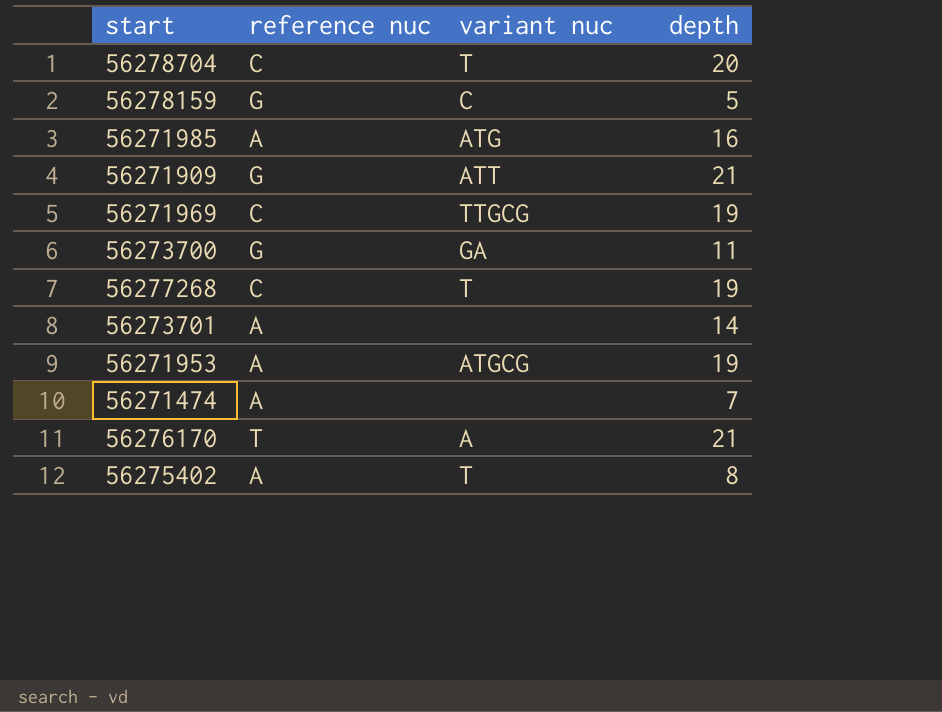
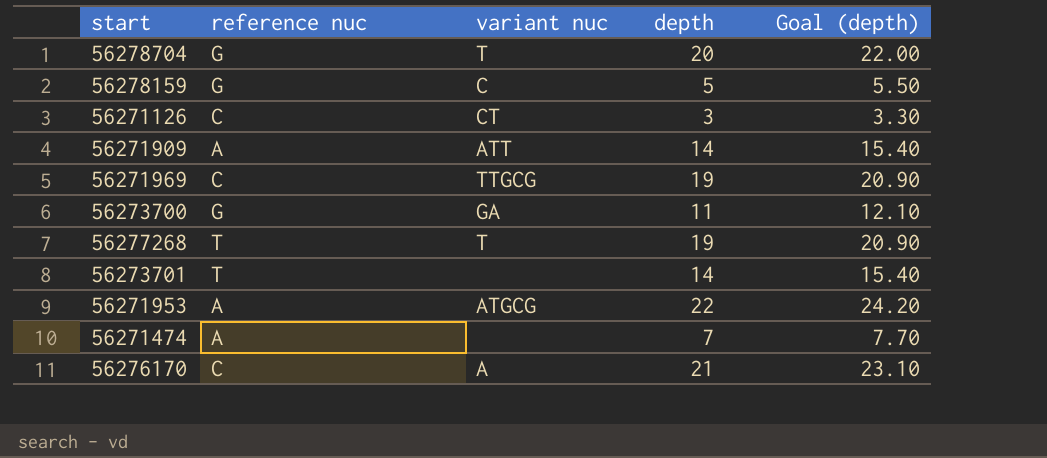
column Goal (depth) | formula: none -> [depth] * 1.1
row 56271985: A | ATG | 16 -> none
row 56275402: A | T | 8 -> none
56278704 | reference nuc: C -> G
row 56271126: none -> C | CT | 3 | 3.30
56271909 | reference nuc: G -> A
56271909 | depth: 21 -> 14
56277268 | reference nuc: C -> T
56273701 | reference nuc: A -> T
56271953 | depth: 19 -> 22
56276170 | reference nuc: T -> C

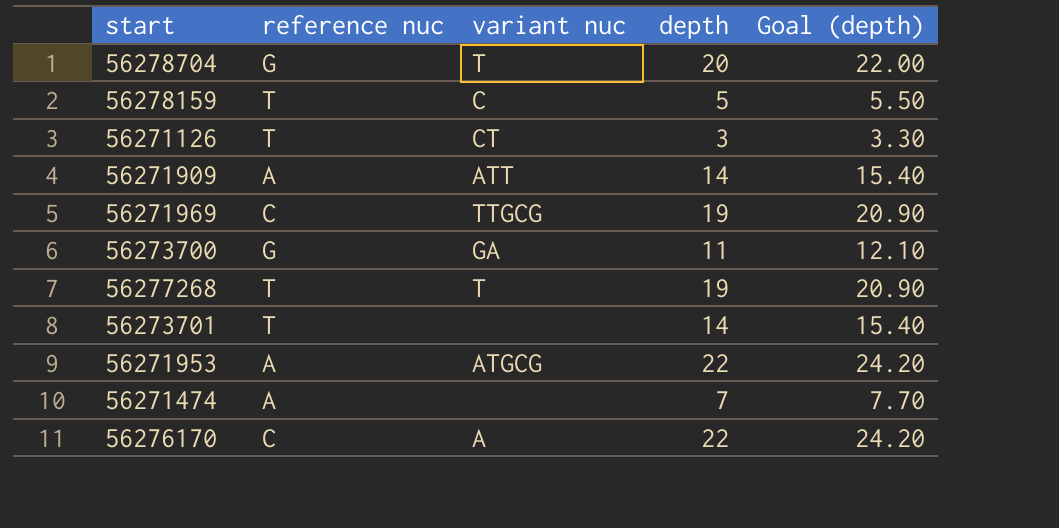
56278159 | reference nuc: G -> T
56271126 | reference nuc: C -> T
56276170 | depth: 21 -> 22
56276170 | Goal (depth): 23.10 -> 24.20

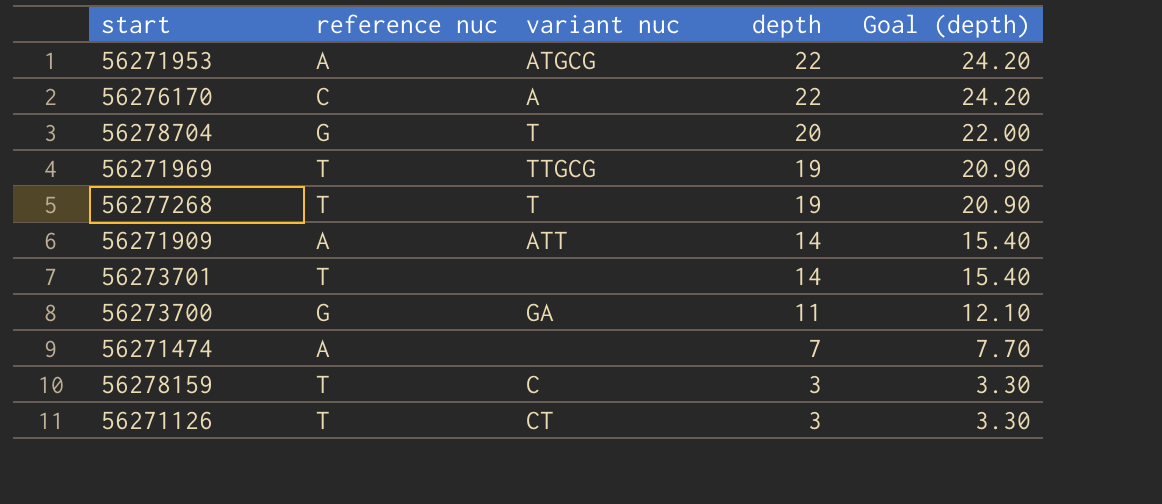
row order: none -> depth descending
56271969 | reference nuc: C -> T
56278159 | depth: 5 -> 3
56278159 | Goal (depth): 5.50 -> 3.30

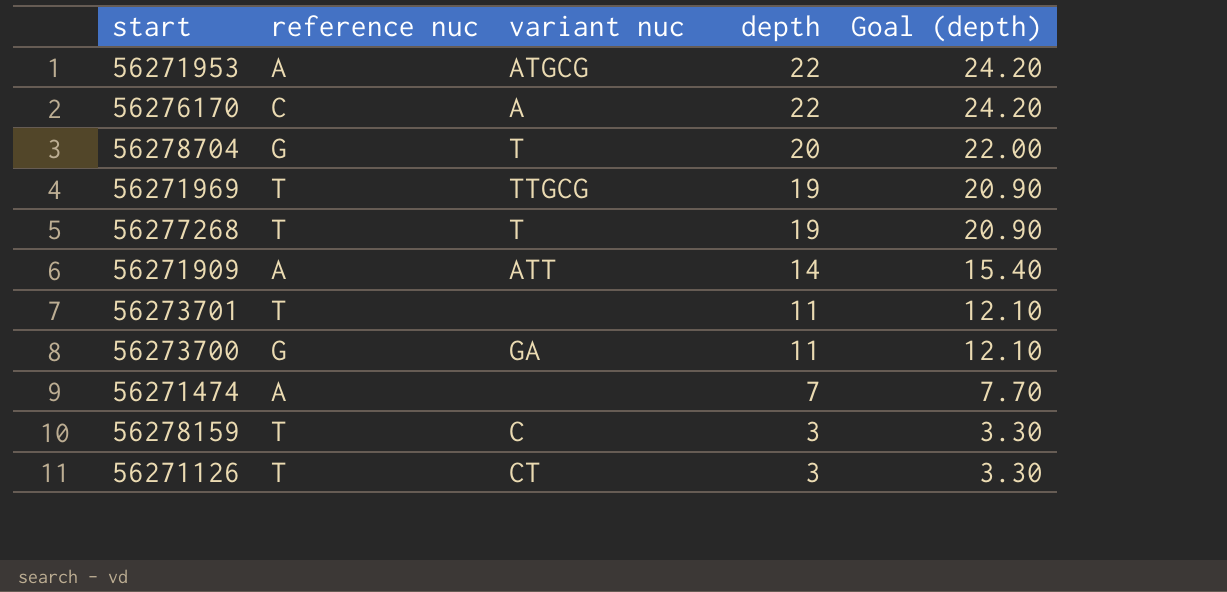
56273701 | depth: 14 -> 11
56273701 | Goal (depth): 15.40 -> 12.10

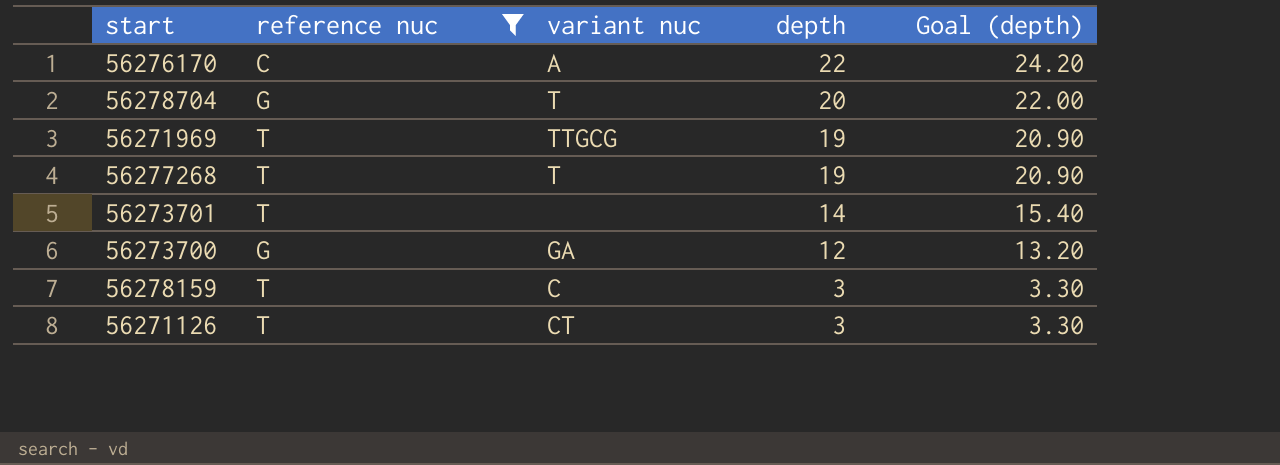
filter: none -> reference nuc != A
56273701 | depth: 11 -> 14
56273701 | Goal (depth): 12.10 -> 15.40
56273700 | depth: 11 -> 12
56273700 | Goal (depth): 12.10 -> 13.20

